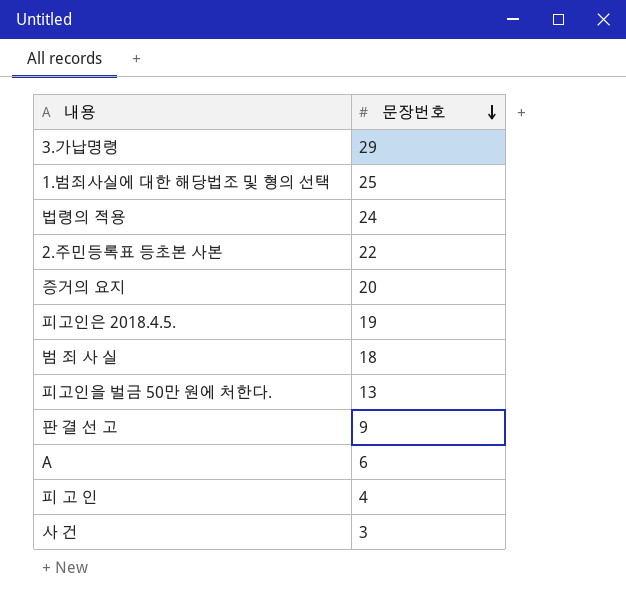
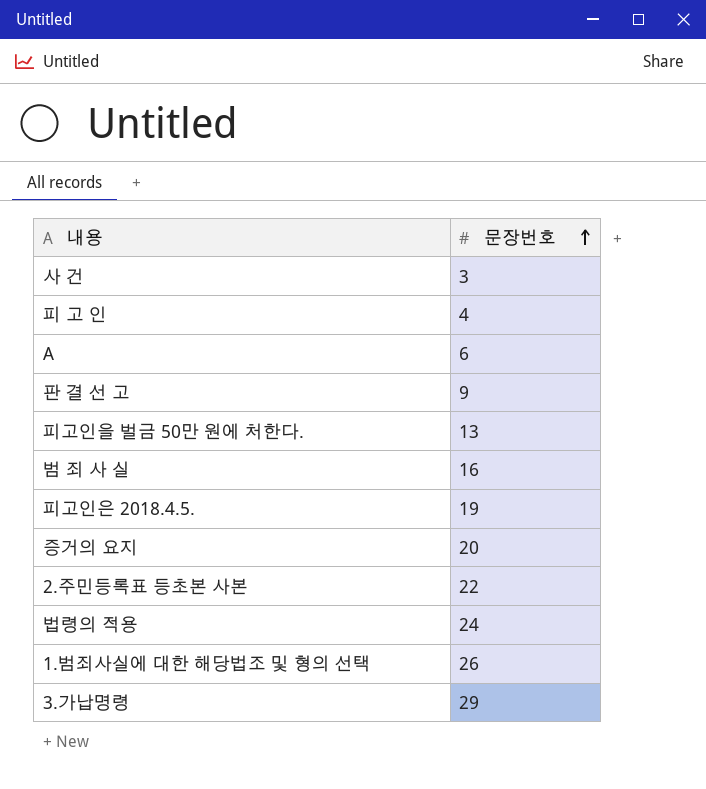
row order: 문장번호 descending -> 문장번호 ascending
범 죄 사 실 | 문장번호: 18 -> 16
1.범죄사실에 대한 해당법조 및 형의 선택 | 문장번호: 25 -> 26

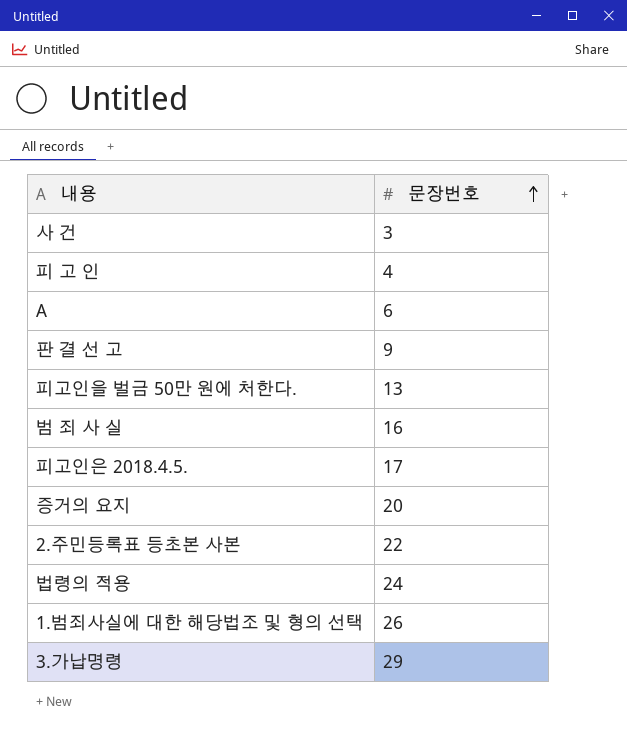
피고인은 2018.4.5. | 문장번호: 19 -> 17

